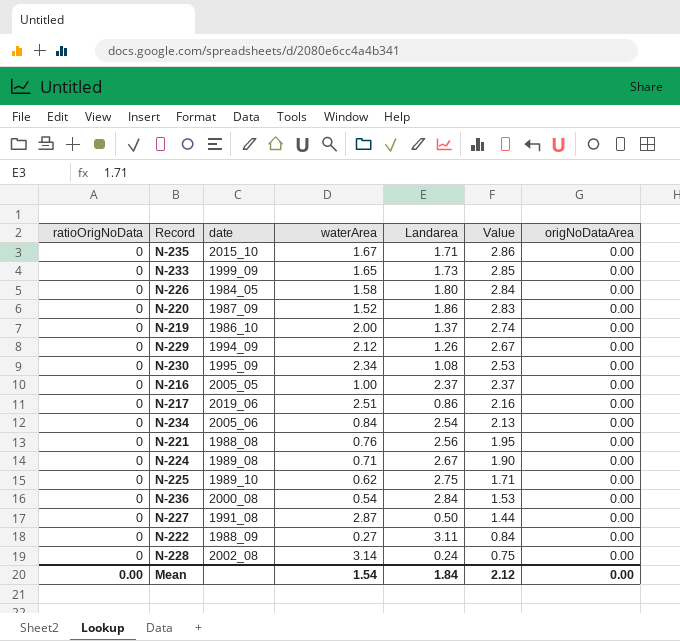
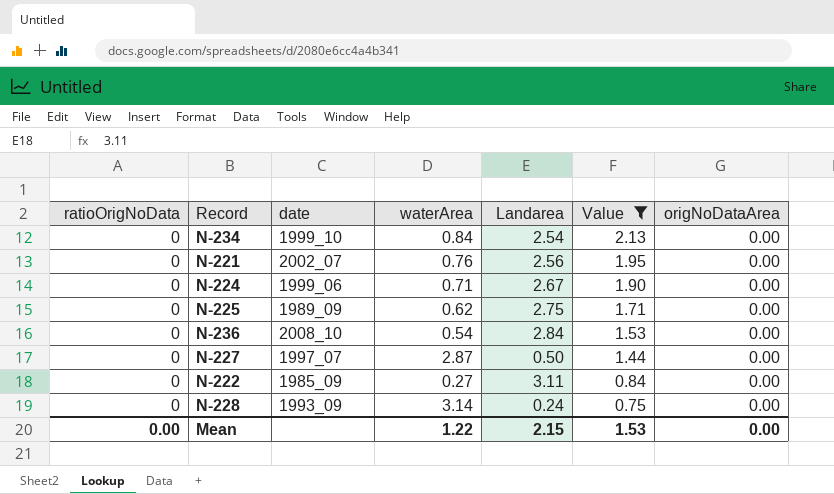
filter: none -> Value <= 2.13
N-234 | date: 2005_06 -> 1999_10
N-221 | date: 1988_08 -> 2002_07
N-224 | date: 1989_08 -> 1999_06
N-225 | date: 1989_10 -> 1989_09
N-236 | date: 2000_08 -> 2008_10
N-227 | date: 1991_08 -> 1997_07
N-222 | date: 1988_09 -> 1985_09
N-228 | date: 2002_08 -> 1993_09
Mean | waterArea: 1.54 -> 1.22
Mean | Landarea: 1.84 -> 2.15
Mean | Value: 2.12 -> 1.53

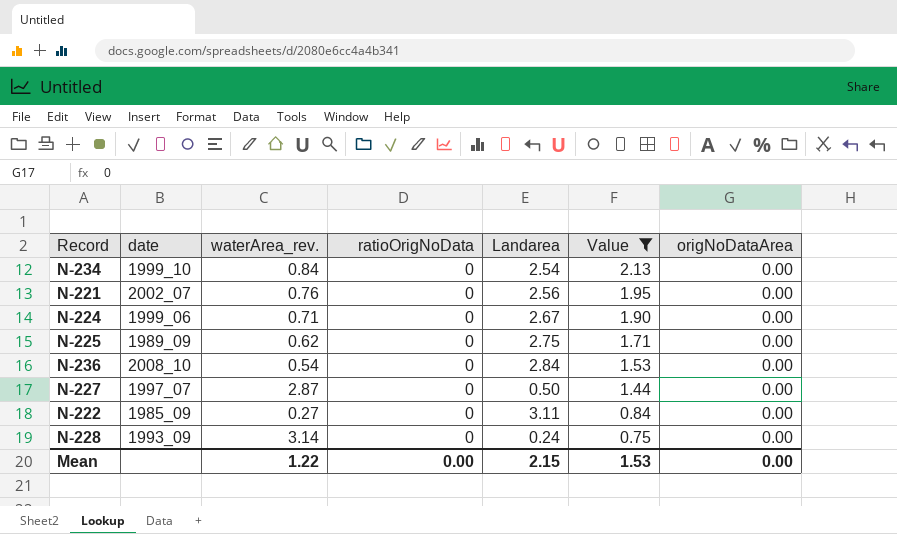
column name: waterArea -> waterArea_rev.
column ratioOrigNoData | position: 1 -> 4

